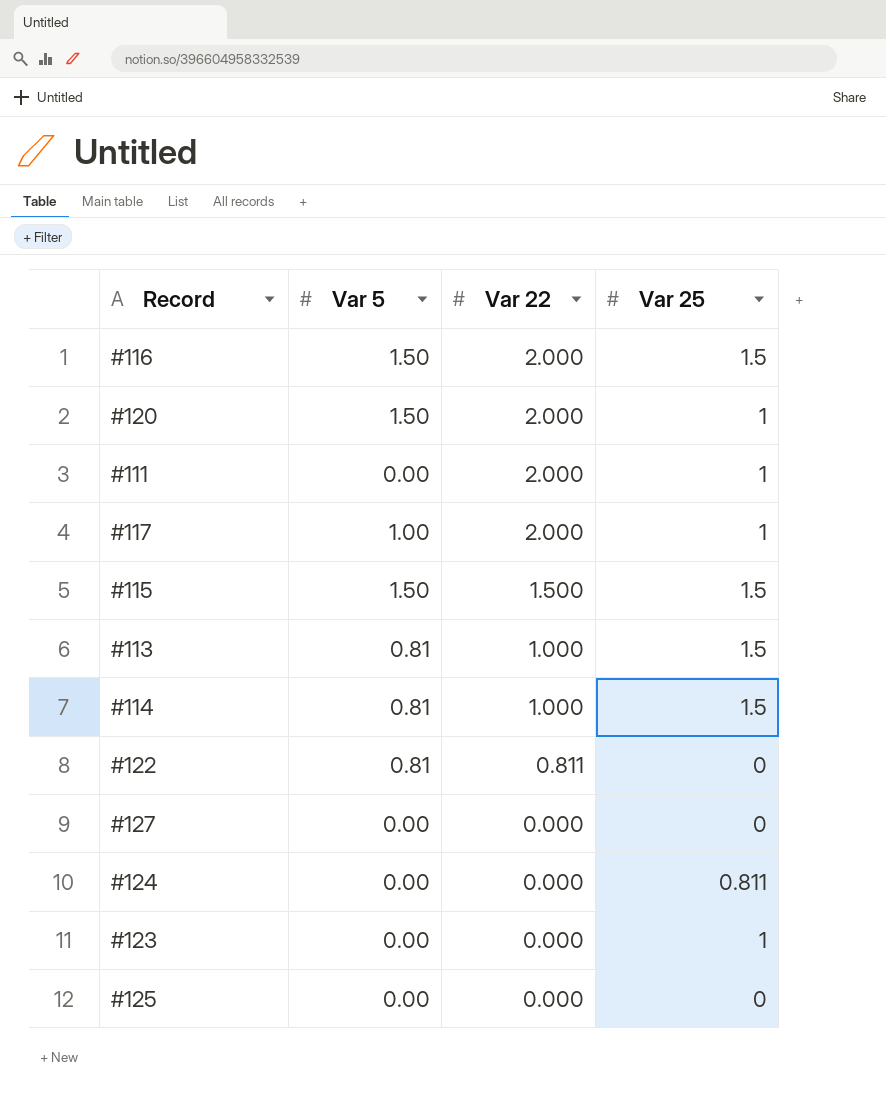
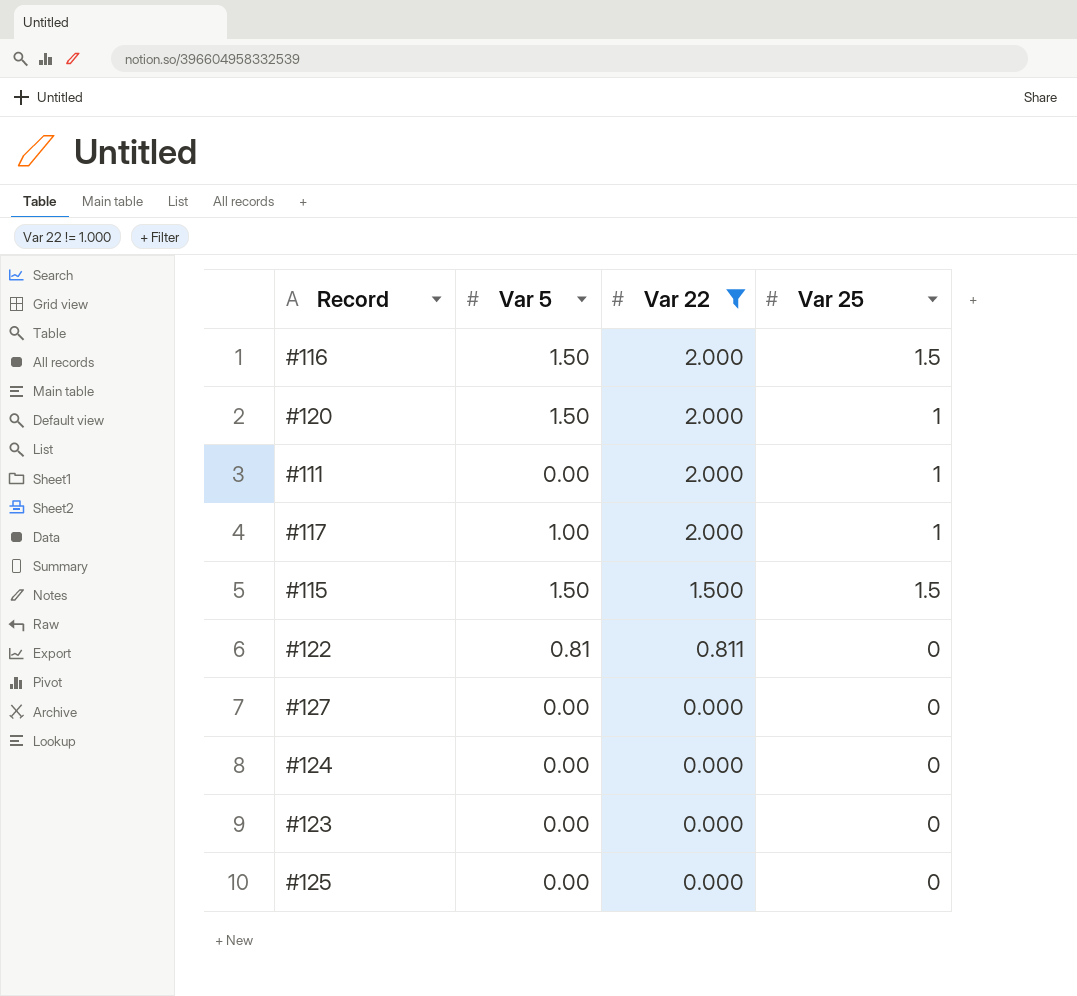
filter: none -> Var 22 != 1.000
#124 | Var 25: 0.811 -> 0
#123 | Var 25: 1 -> 0

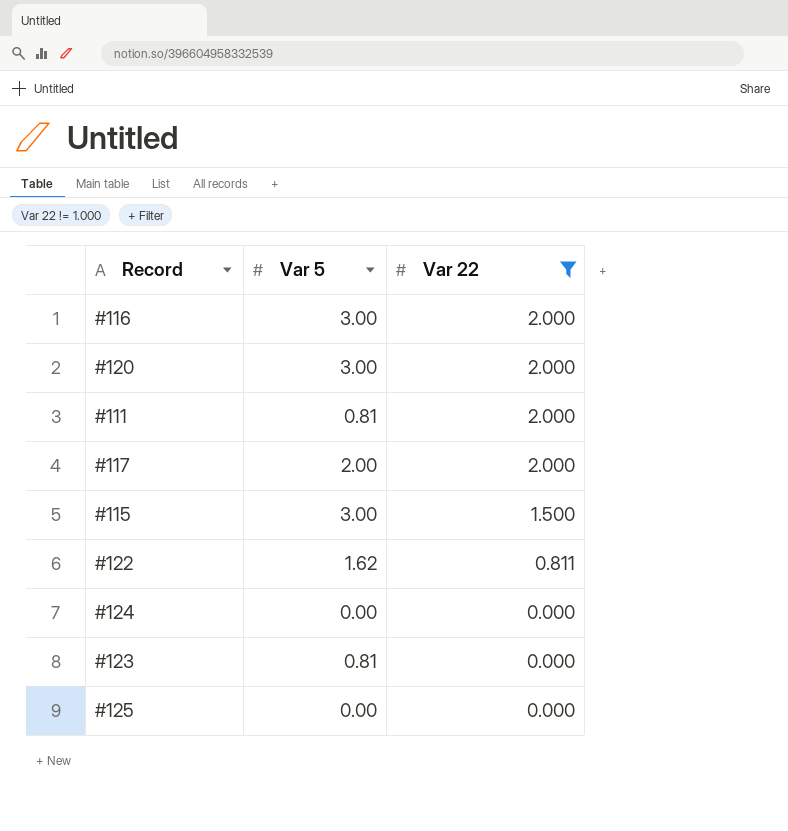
column Var 25 | position: 4 -> none
row #127: 0.00 | 0.000 | 0 -> none
#116 | Var 5: 1.50 -> 3.00
#120 | Var 5: 1.50 -> 3.00
#111 | Var 5: 0.00 -> 0.81
#117 | Var 5: 1.00 -> 2.00
#115 | Var 5: 1.50 -> 3.00
#122 | Var 5: 0.81 -> 1.62
#123 | Var 5: 0.00 -> 0.81

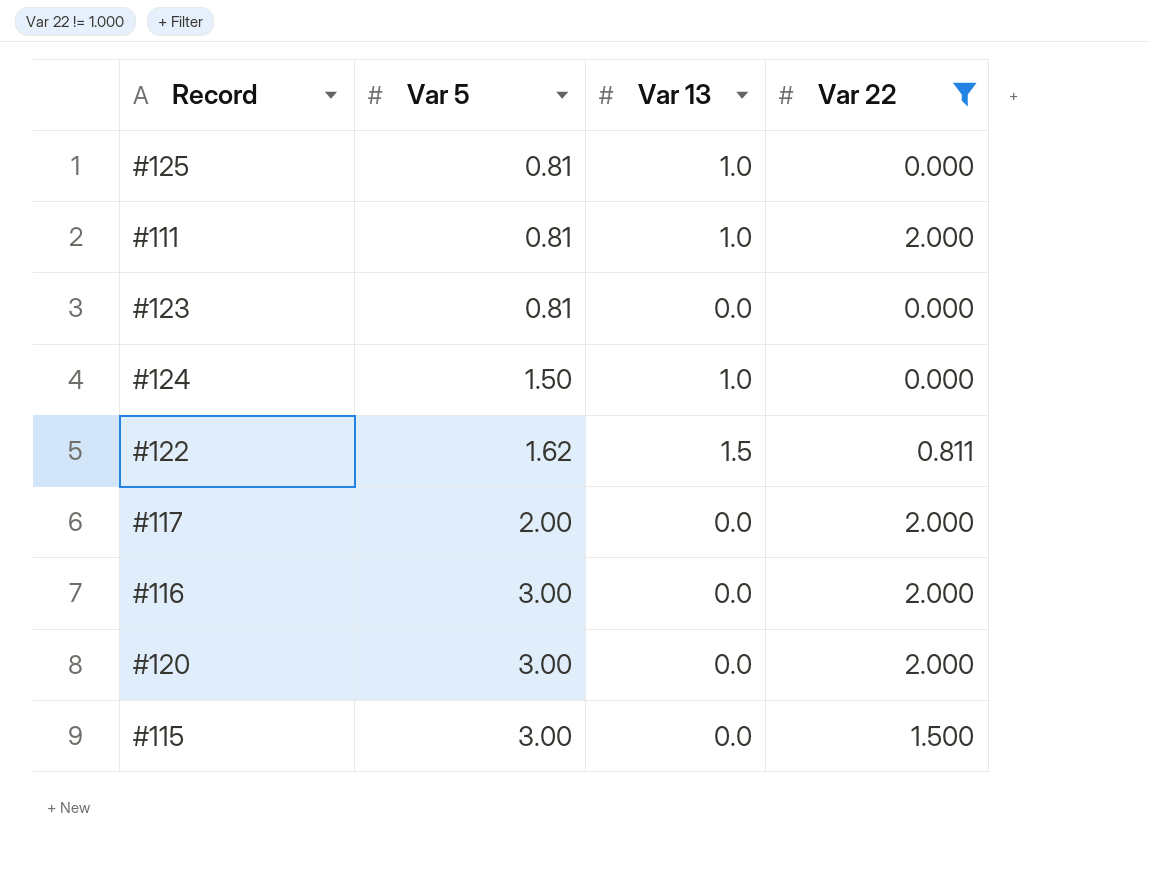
row order: Var 22 descending -> Var 5 ascending
column Var 13 | position: none -> 3
#125 | Var 5: 0.00 -> 0.81
#124 | Var 5: 0.00 -> 1.50

